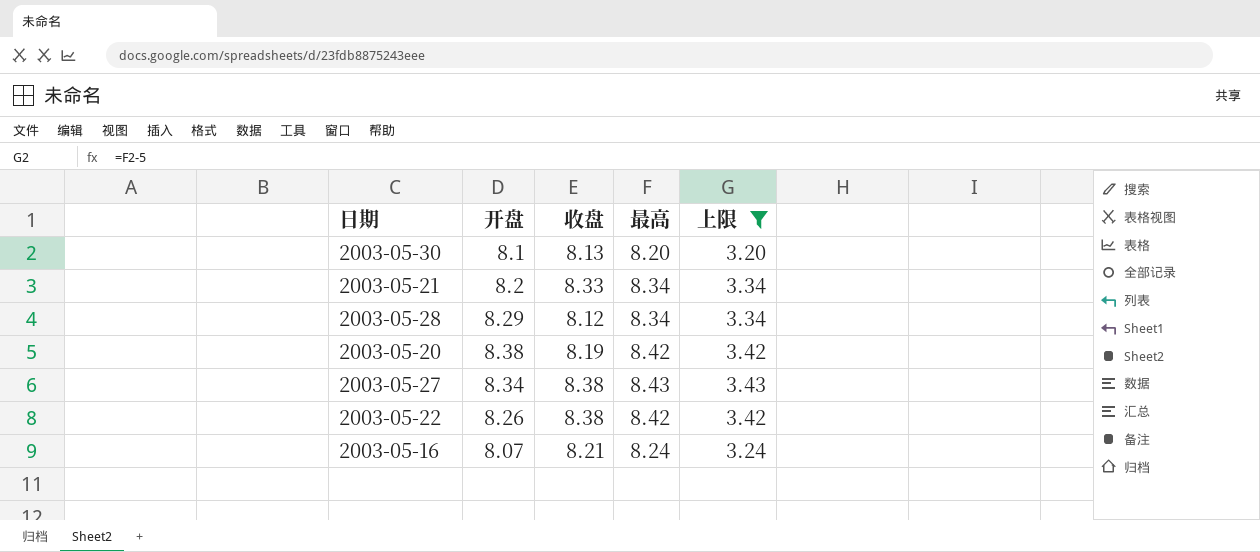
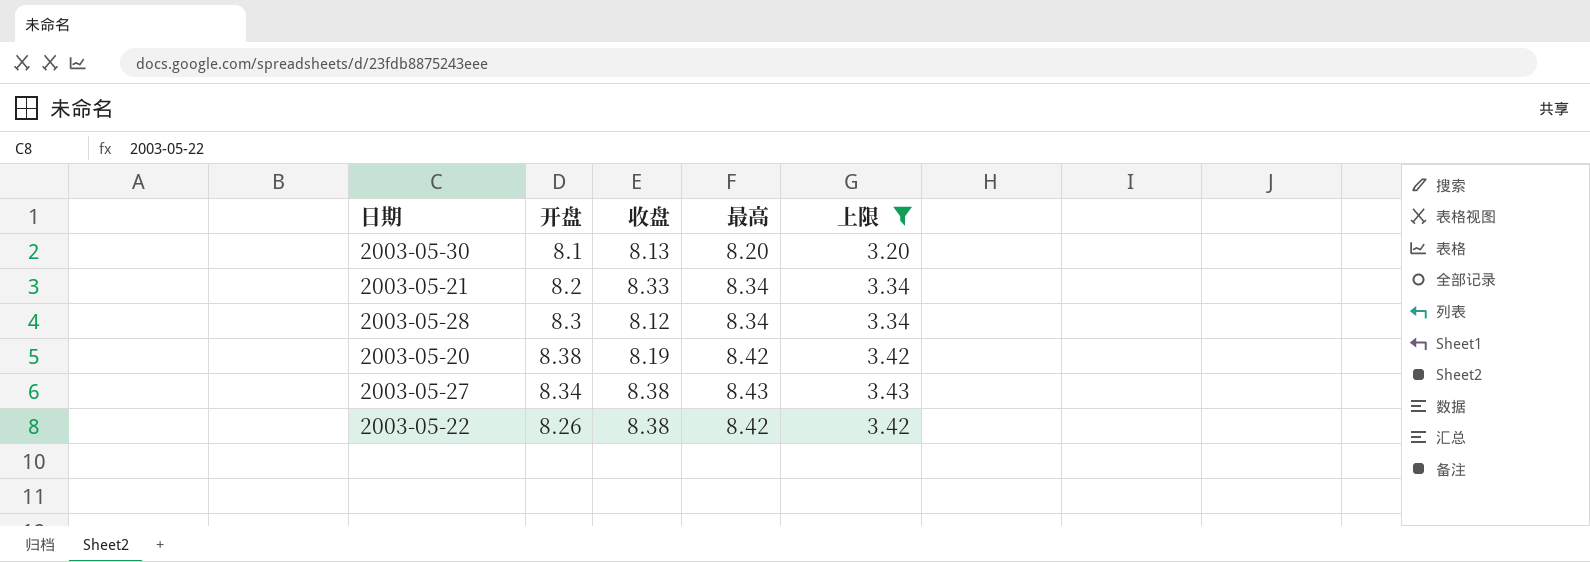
row 2003-05-16: 8.07 | 8.21 | 8.24 | 3.24 -> none
2003-05-28 | 开盘: 8.29 -> 8.3

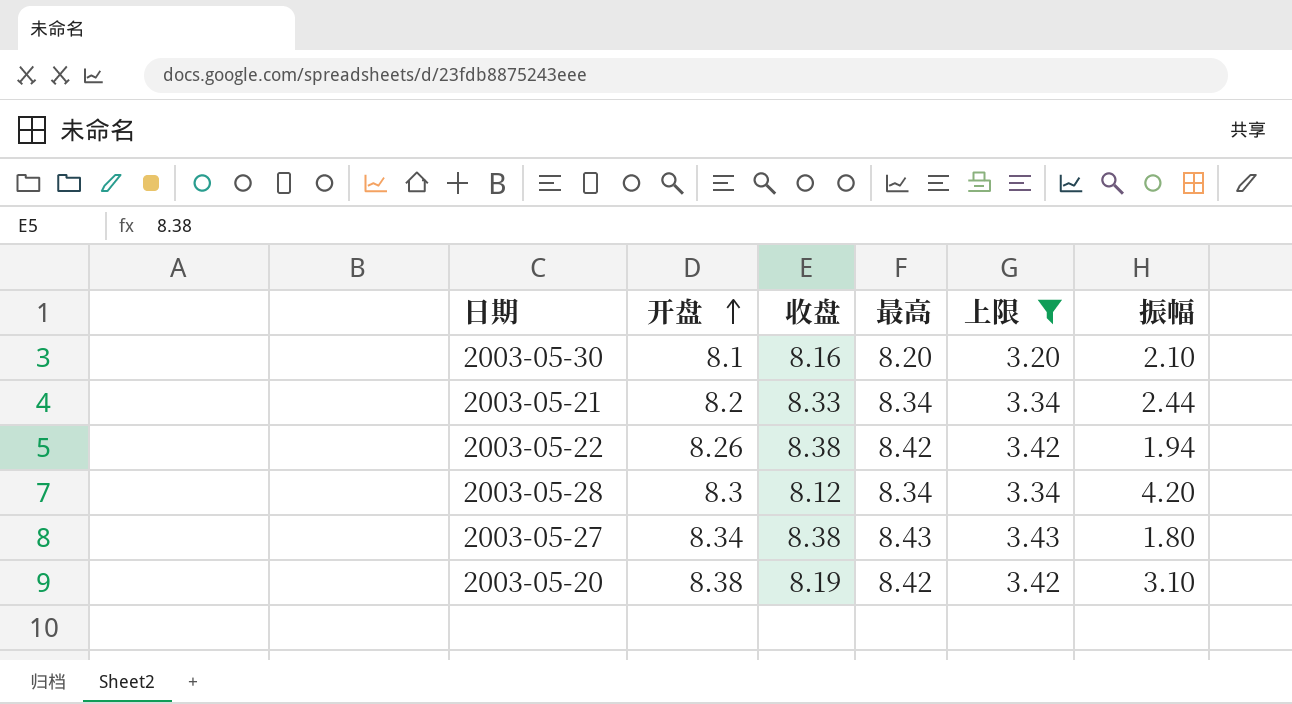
row order: none -> 开盘 ascending
column 振幅 | position: none -> 6
2003-05-30 | 收盘: 8.13 -> 8.16

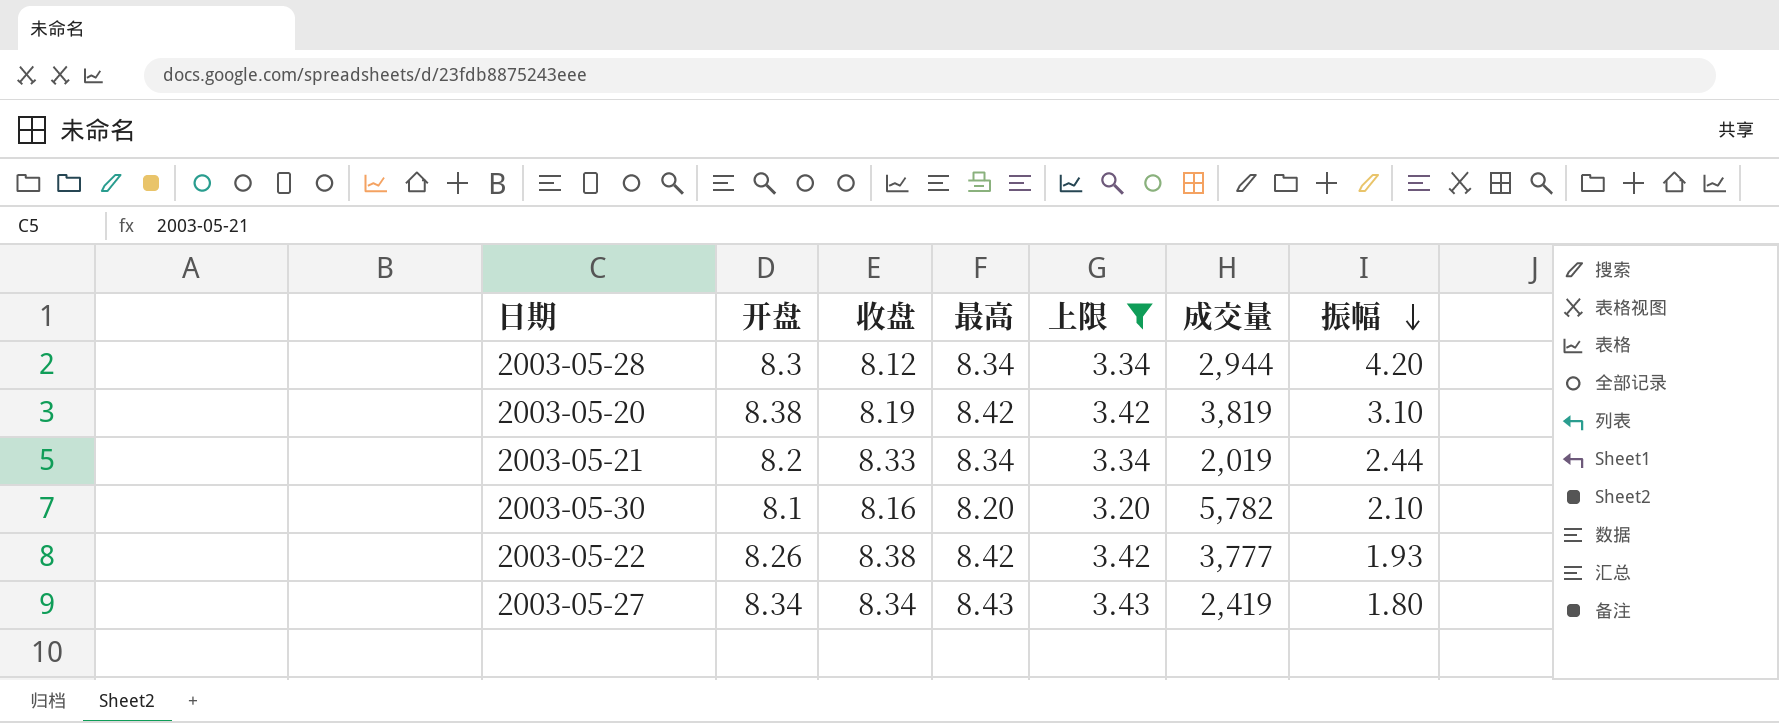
row order: 开盘 ascending -> 振幅 descending
column 成交量 | position: none -> 6
2003-05-22 | 振幅: 1.94 -> 1.93
2003-05-27 | 收盘: 8.38 -> 8.34

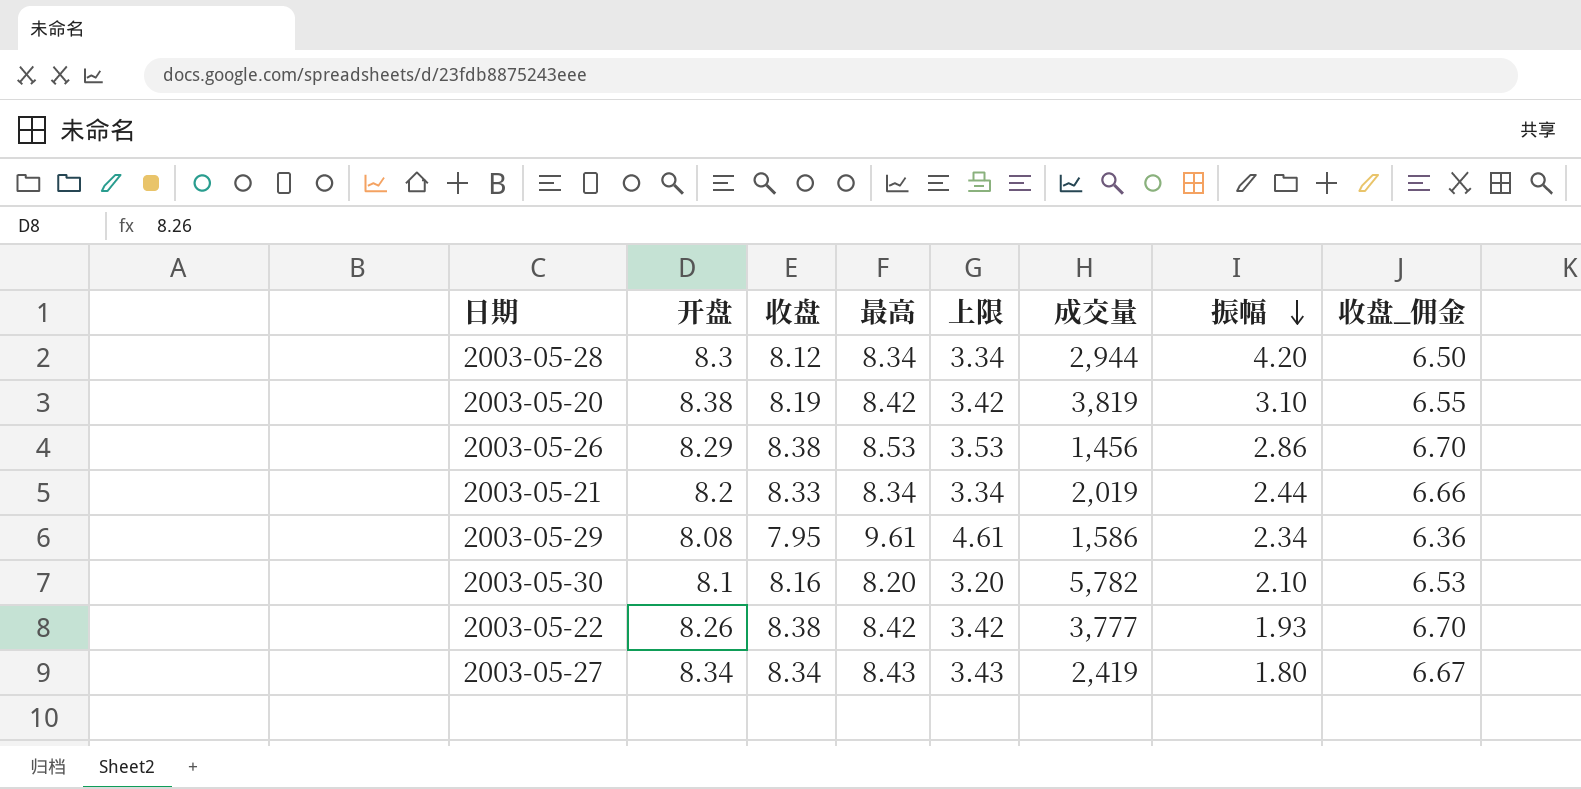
filter: 上限 <= 3.43 -> none
column 收盘_佣金 | formula: none -> [收盘] * 0.8

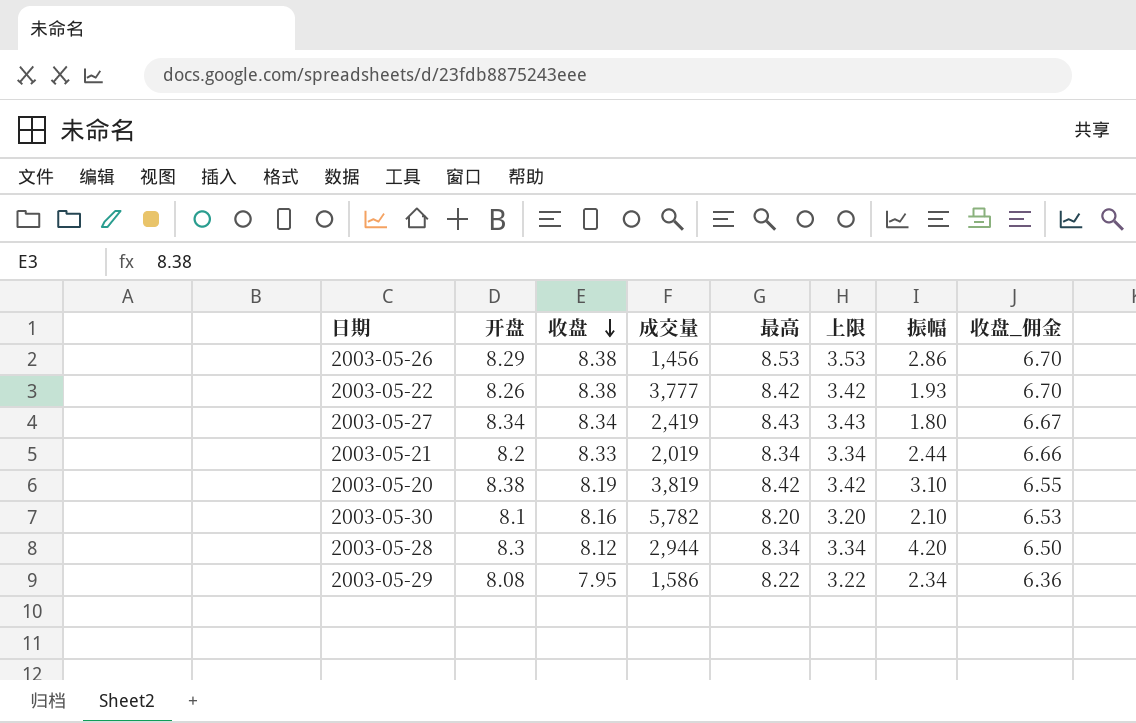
row order: 振幅 descending -> 收盘 descending
column 成交量 | position: 6 -> 4
2003-05-29 | 最高: 9.61 -> 8.22
2003-05-29 | 上限: 4.61 -> 3.22

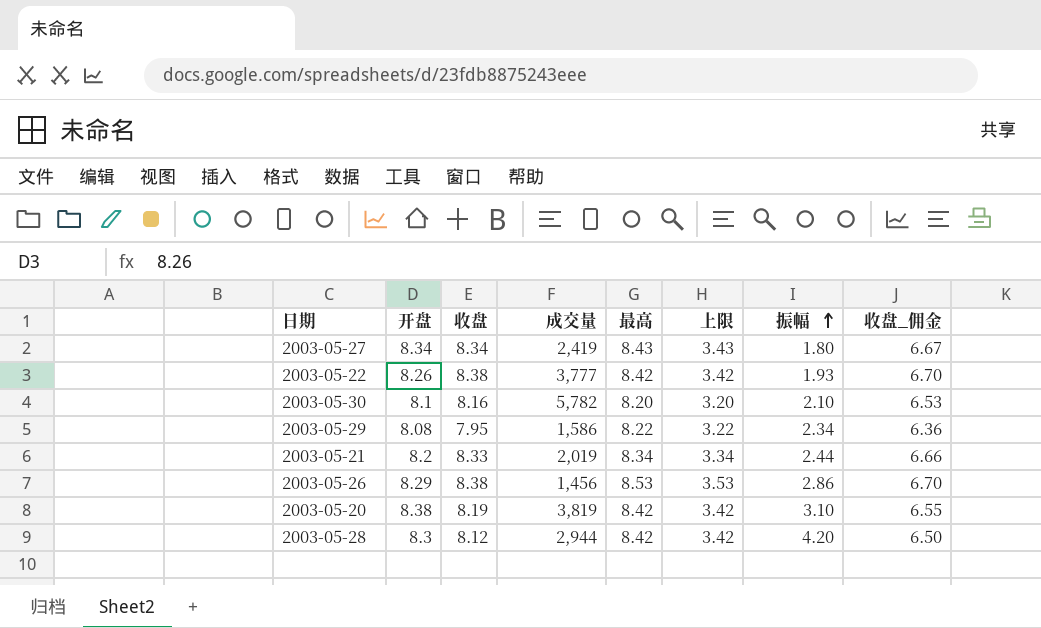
row order: 收盘 descending -> 振幅 ascending
2003-05-28 | 最高: 8.34 -> 8.42
2003-05-28 | 上限: 3.34 -> 3.42

